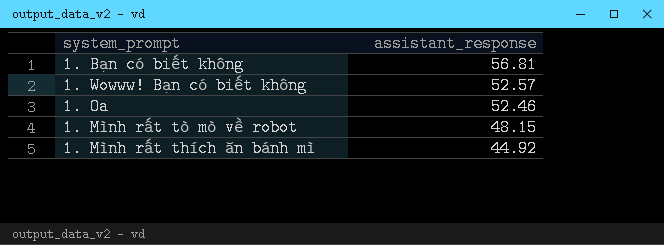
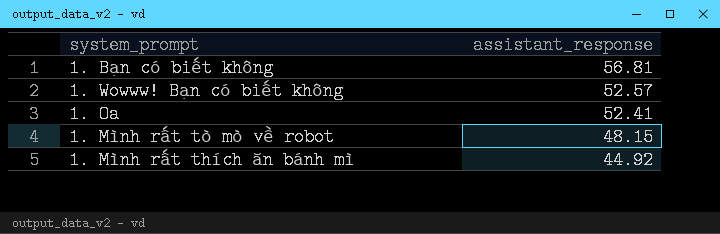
1. Oa | assistant_response: 52.46 -> 52.41

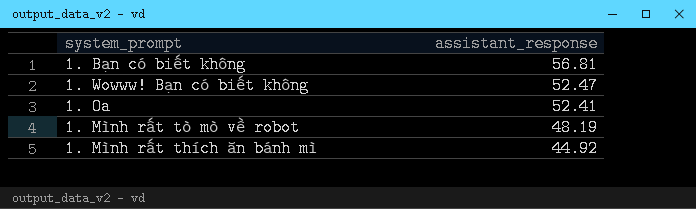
1. Wowww! Bạn có biết không | assistant_response: 52.57 -> 52.47
1. Mình rất tò mò về robot | assistant_response: 48.15 -> 48.19

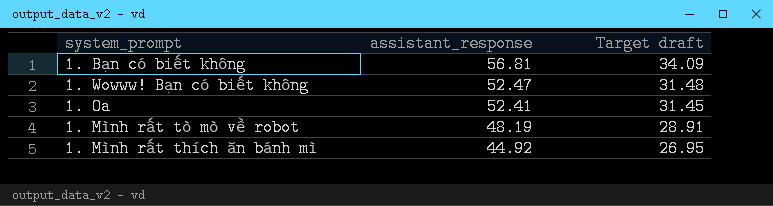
column Target draft | formula: none -> [assistant_response] * 0.6

